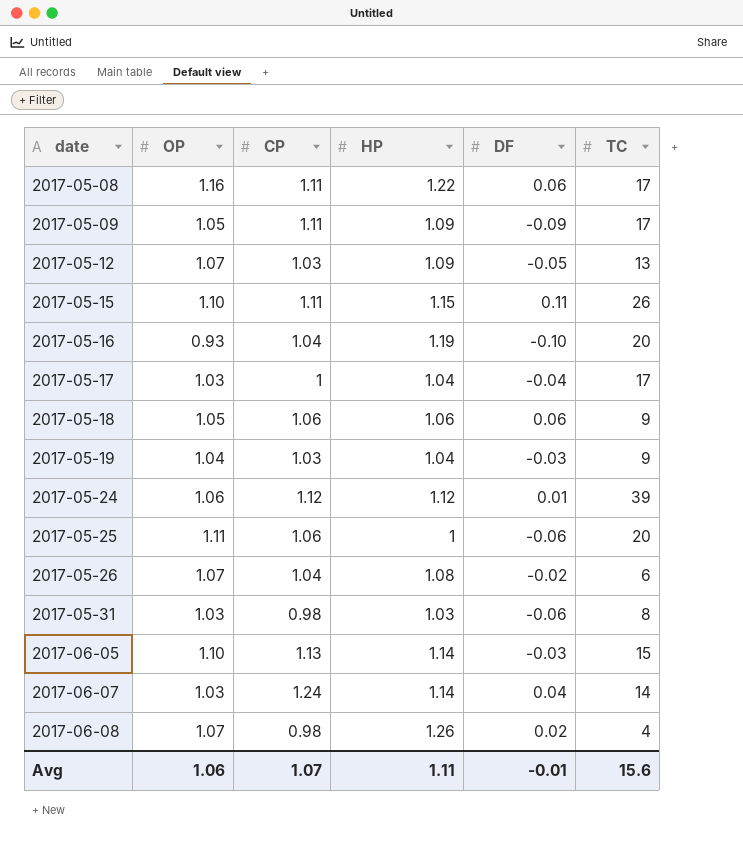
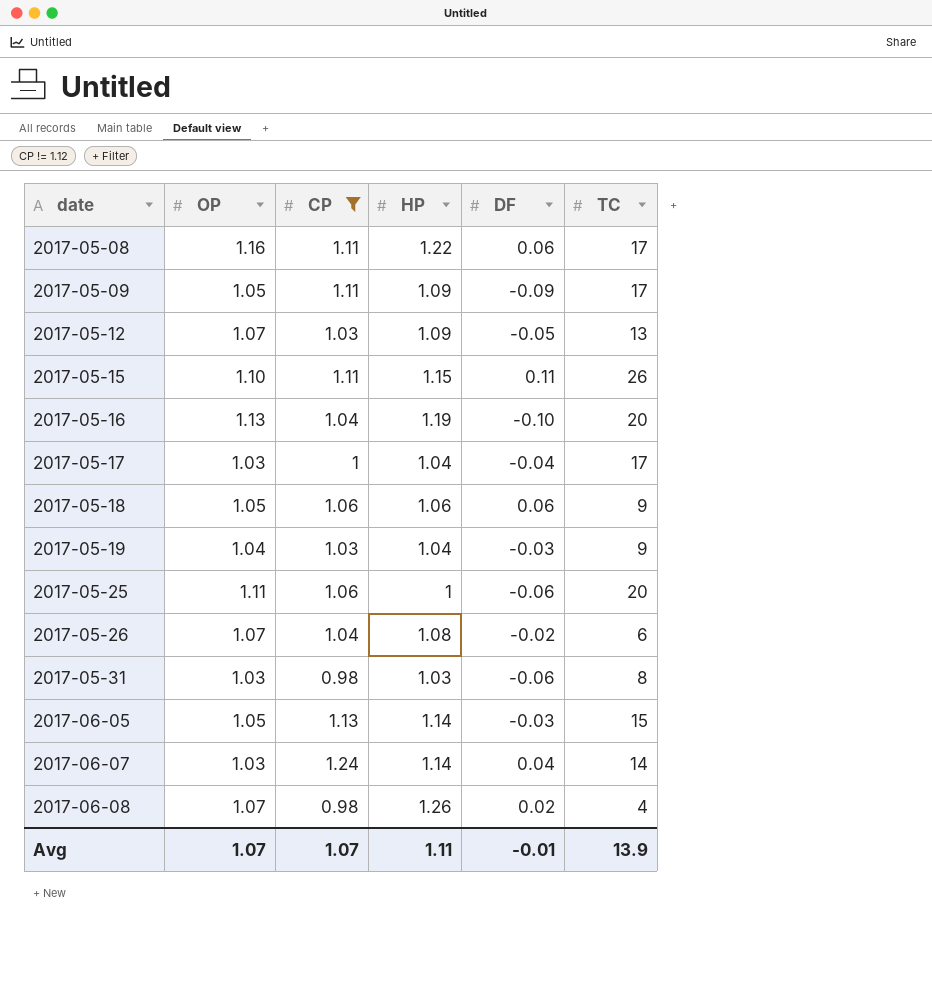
filter: none -> CP != 1.12
2017-05-16 | OP: 0.93 -> 1.13
2017-06-05 | OP: 1.10 -> 1.05
Avg | OP: 1.06 -> 1.07
Avg | TC: 15.6 -> 13.9

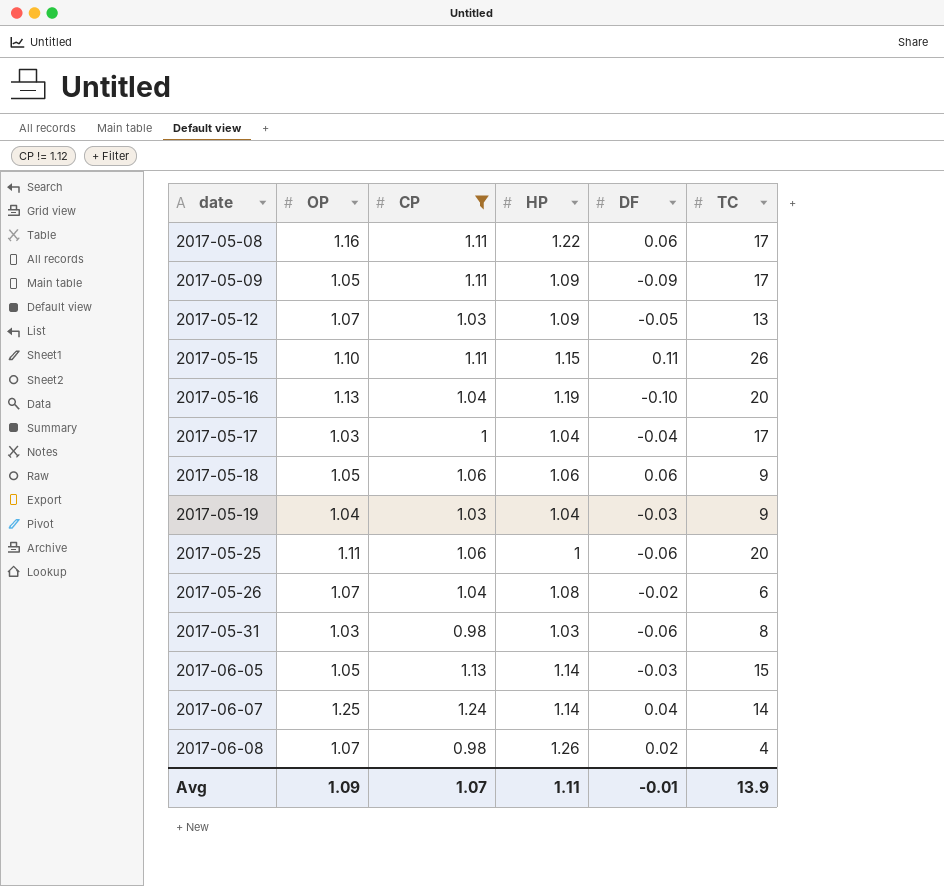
2017-06-07 | OP: 1.03 -> 1.25
Avg | OP: 1.07 -> 1.09

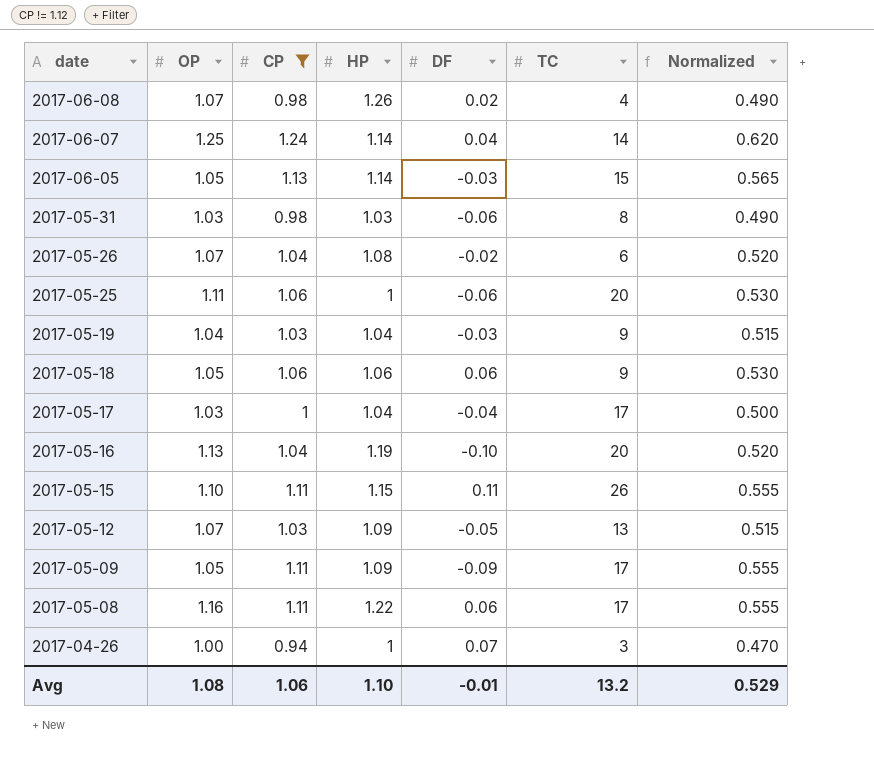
row order: date ascending -> date descending
column Normalized | formula: none -> [CP] * 0.5
row 2017-04-26: none -> 1.00 | 0.94 | 1 | 0.07 | 3 | 0.470
Avg | OP: 1.09 -> 1.08
Avg | CP: 1.07 -> 1.06
Avg | HP: 1.11 -> 1.10
Avg | TC: 13.9 -> 13.2

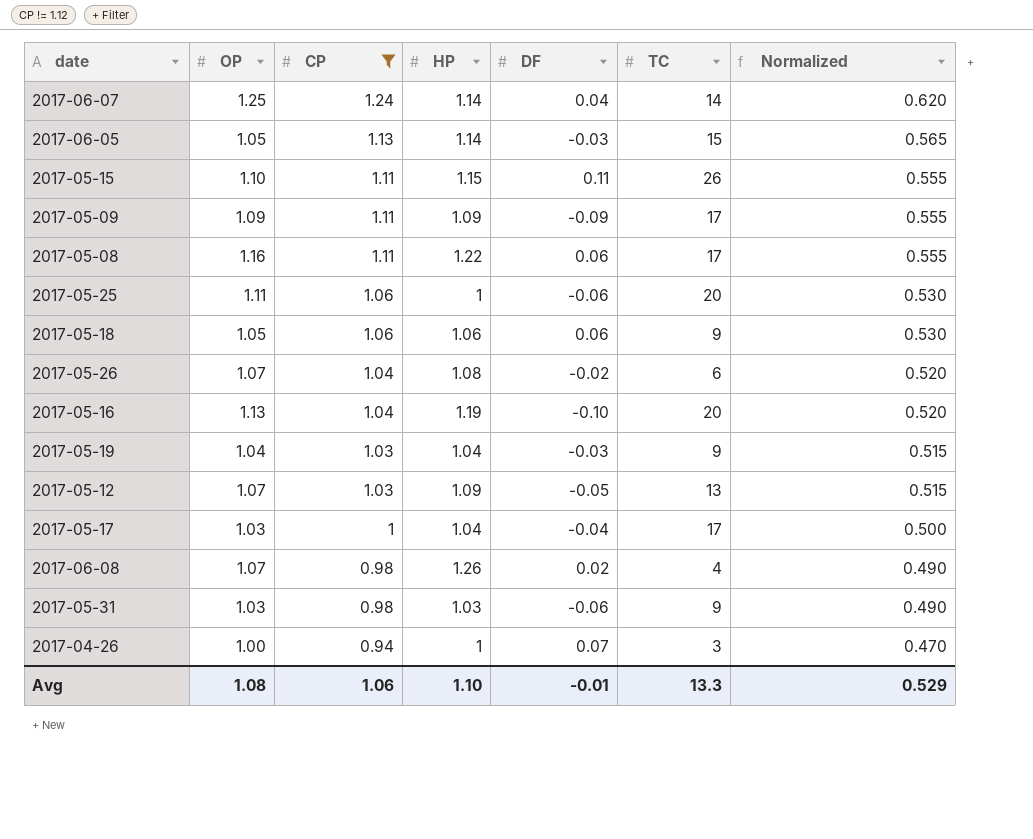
row order: date descending -> CP descending
2017-05-09 | OP: 1.05 -> 1.09
2017-05-31 | TC: 8 -> 9
Avg | TC: 13.2 -> 13.3

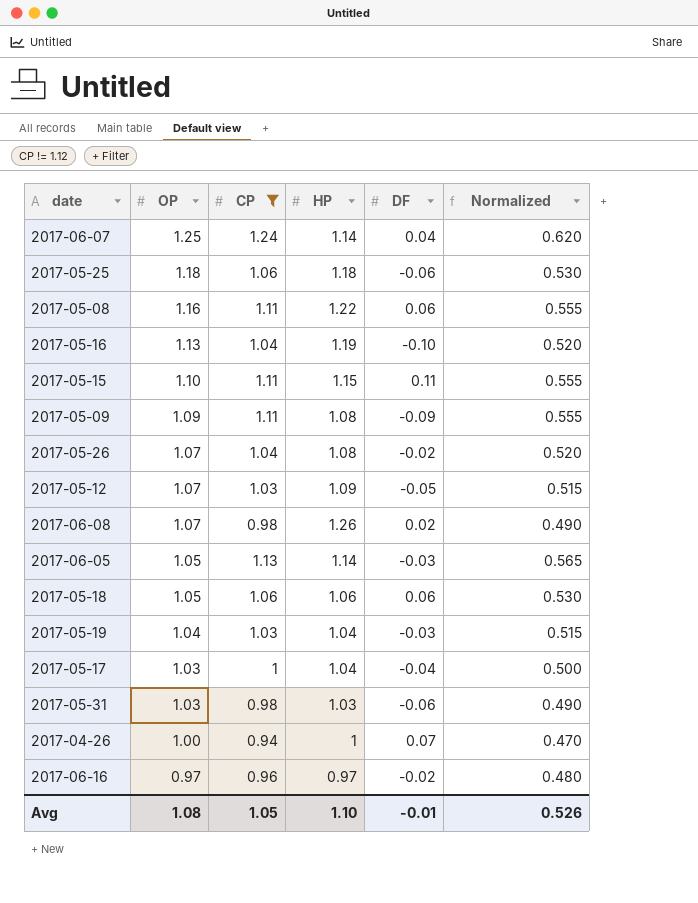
row order: CP descending -> OP descending
column TC | position: 6 -> none
2017-05-25 | OP: 1.11 -> 1.18
2017-05-25 | HP: 1 -> 1.18
2017-05-09 | HP: 1.09 -> 1.08
row 2017-06-16: none -> 0.97 | 0.96 | 0.97 | -0.02 | 0.480
Avg | CP: 1.06 -> 1.05
Avg | Normalized: 0.529 -> 0.526

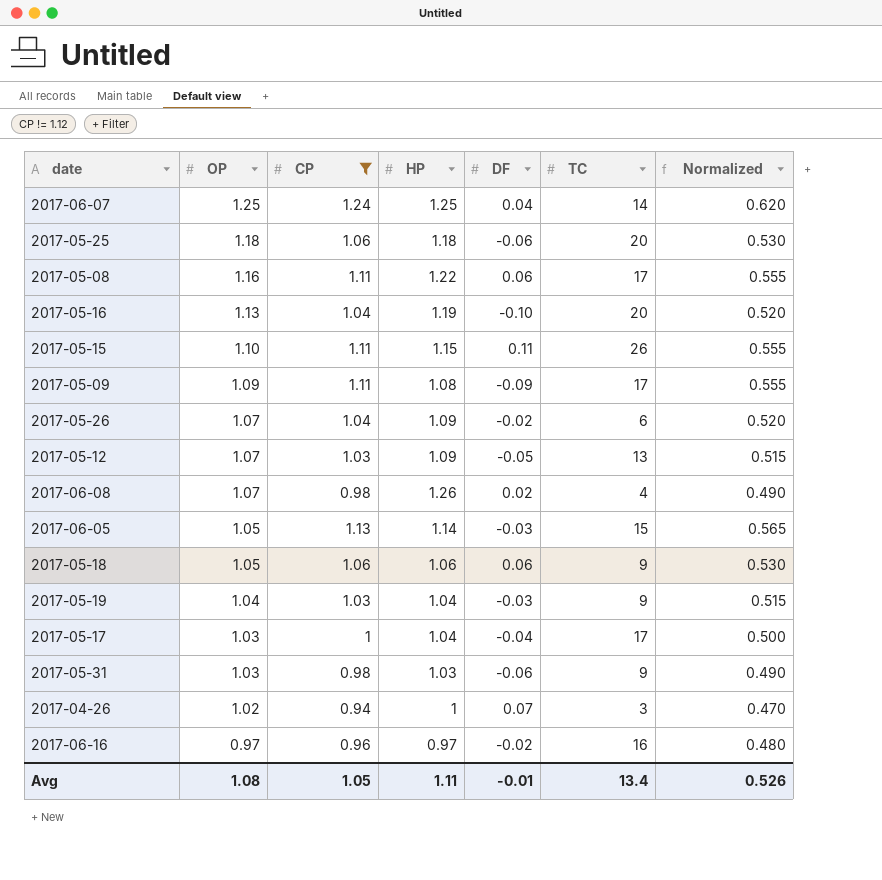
column TC | position: none -> 6
2017-06-07 | HP: 1.14 -> 1.25
2017-05-26 | HP: 1.08 -> 1.09
2017-04-26 | OP: 1.00 -> 1.02
Avg | HP: 1.10 -> 1.11

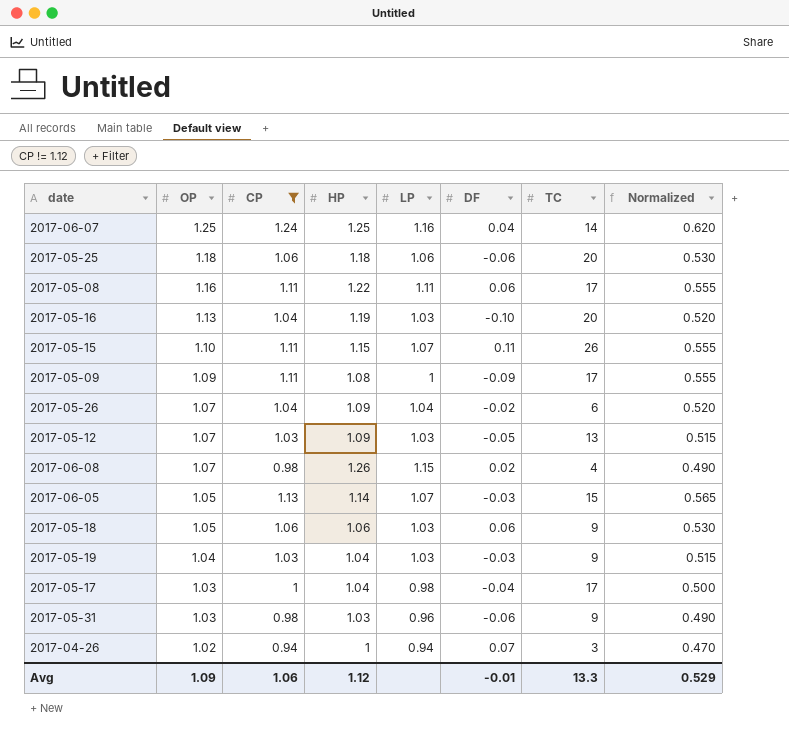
column LP | position: none -> 5
row 2017-06-16: 0.97 | 0.96 | 0.97 | -0.02 | 16 | 0.480 -> none
Avg | OP: 1.08 -> 1.09
Avg | CP: 1.05 -> 1.06
Avg | HP: 1.11 -> 1.12
Avg | TC: 13.4 -> 13.3
Avg | Normalized: 0.526 -> 0.529

